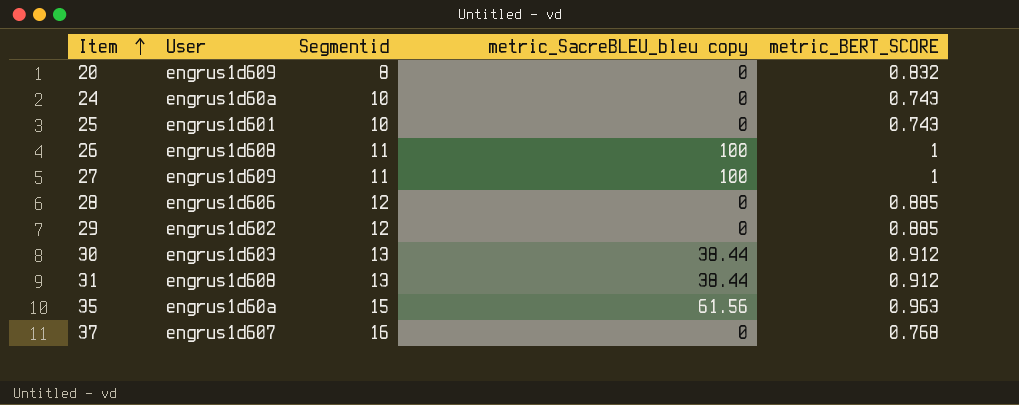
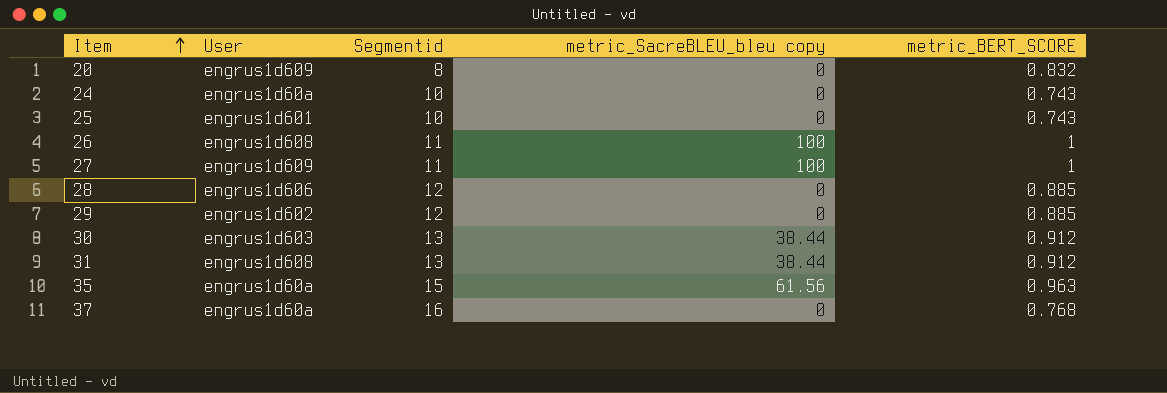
37 | User: engrus1d607 -> engrus1d60a

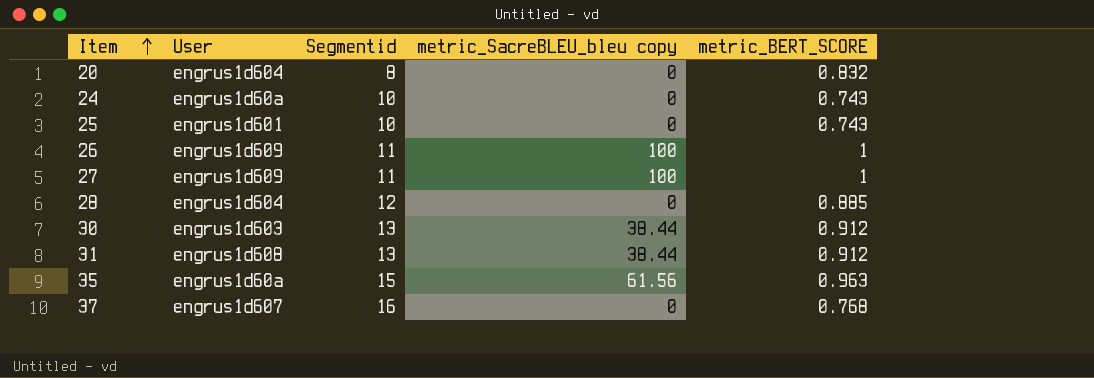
row 29: engrus1d602 | 12 | 0 | 0.885 -> none
20 | User: engrus1d609 -> engrus1d604
26 | User: engrus1d608 -> engrus1d609
28 | User: engrus1d606 -> engrus1d604
37 | User: engrus1d60a -> engrus1d607

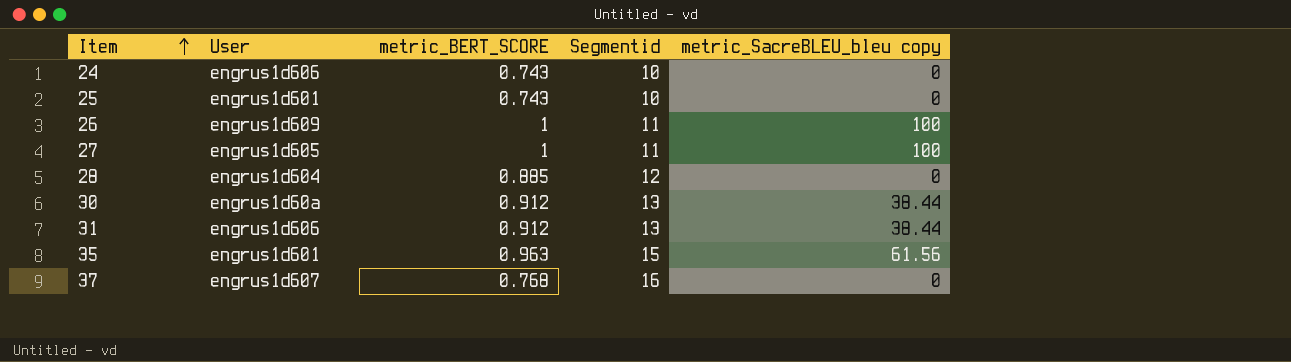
column metric_BERT_SCORE | position: 5 -> 3
row 20: engrus1d604 | 8 | 0 | 0.832 -> none
24 | User: engrus1d60a -> engrus1d606
27 | User: engrus1d609 -> engrus1d605
30 | User: engrus1d603 -> engrus1d60a
31 | User: engrus1d608 -> engrus1d606
35 | User: engrus1d60a -> engrus1d601

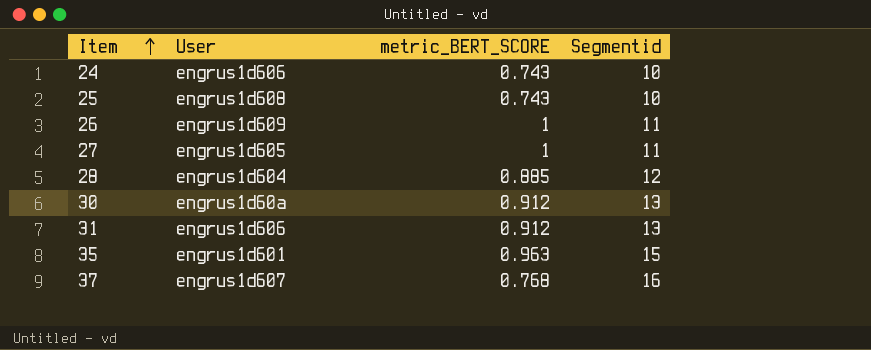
column metric_SacreBLEU_bleu copy | position: 5 -> none
25 | User: engrus1d601 -> engrus1d608

